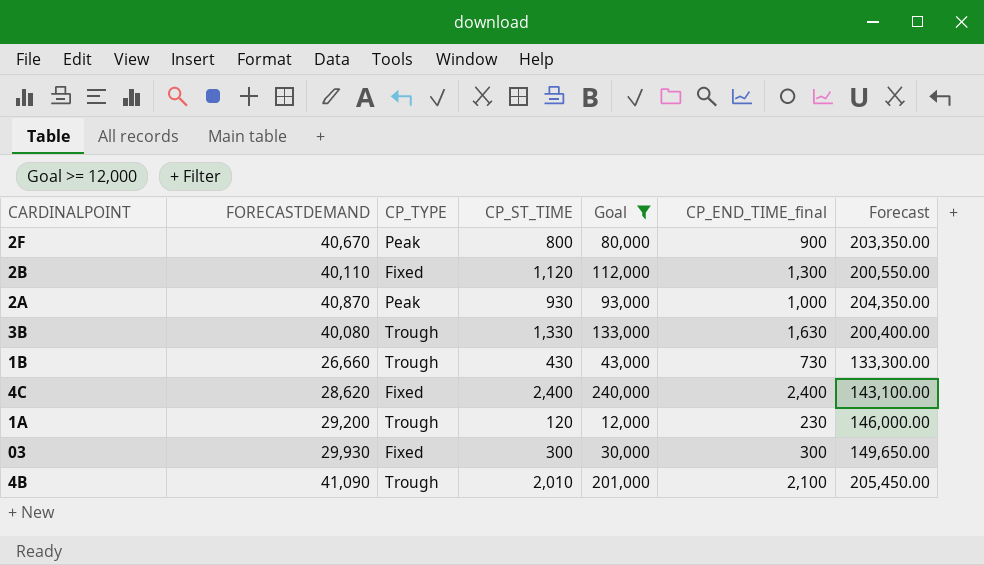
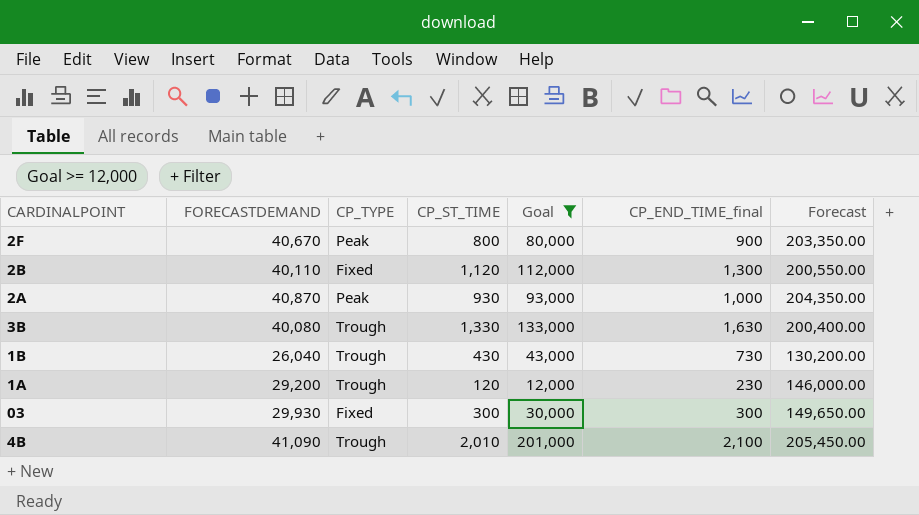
row 4C: 28,620 | Fixed | 2,400 | 240,000 | 2,400 | 143,100.00 -> none
1B | FORECASTDEMAND: 26,660 -> 26,040
1B | Forecast: 133,300.00 -> 130,200.00

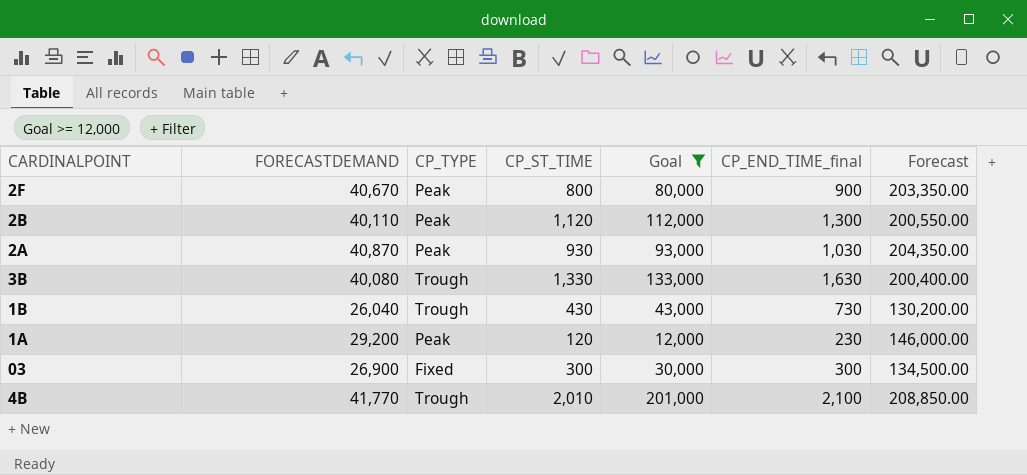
2B | CP_TYPE: Fixed -> Peak
2A | CP_END_TIME_final: 1,000 -> 1,030
1A | CP_TYPE: Trough -> Peak
03 | FORECASTDEMAND: 29,930 -> 26,900
03 | Forecast: 149,650.00 -> 134,500.00
4B | FORECASTDEMAND: 41,090 -> 41,770
4B | Forecast: 205,450.00 -> 208,850.00

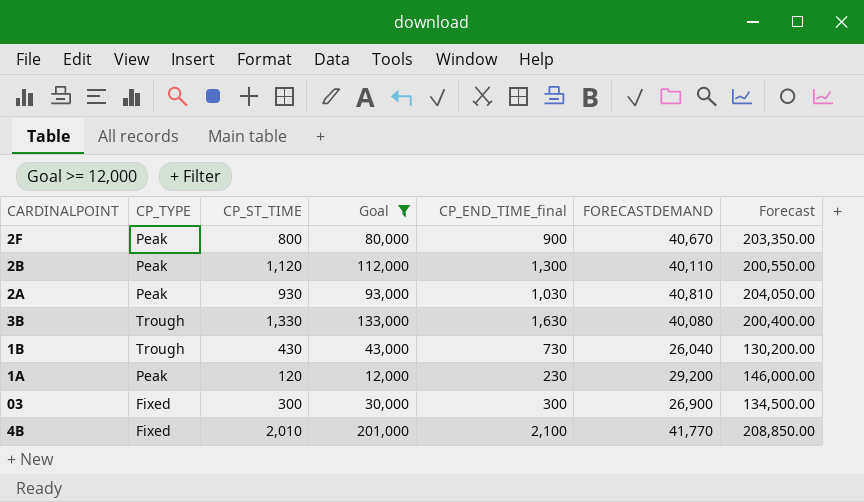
column FORECASTDEMAND | position: 2 -> 6
2A | FORECASTDEMAND: 40,870 -> 40,810
2A | Forecast: 204,350.00 -> 204,050.00
4B | CP_TYPE: Trough -> Fixed

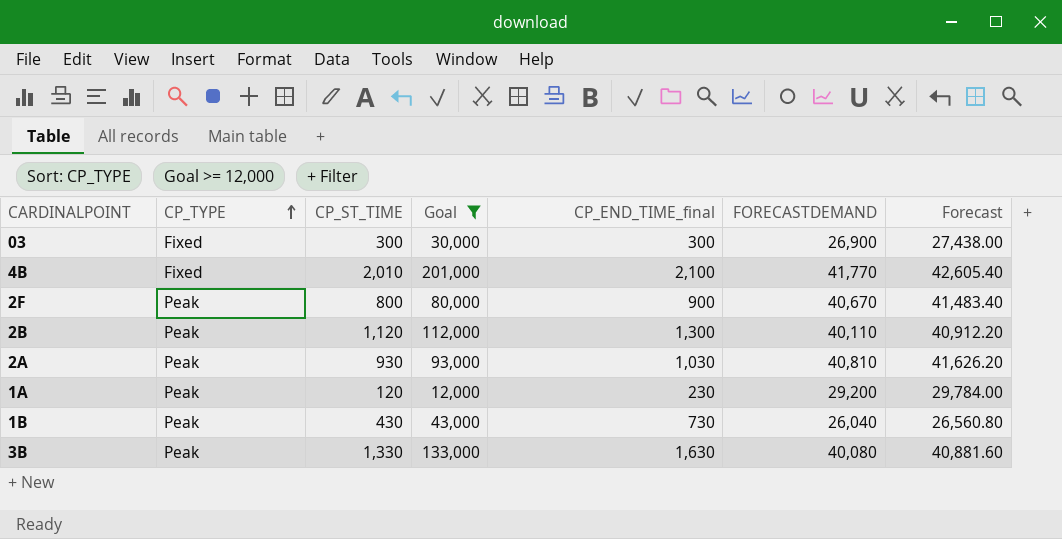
row order: none -> CP_TYPE ascending
column Forecast | formula: [FORECASTDEMAND] * 5 -> [FORECASTDEMAND] * 1.02
1B | CP_TYPE: Trough -> Peak
3B | CP_TYPE: Trough -> Peak

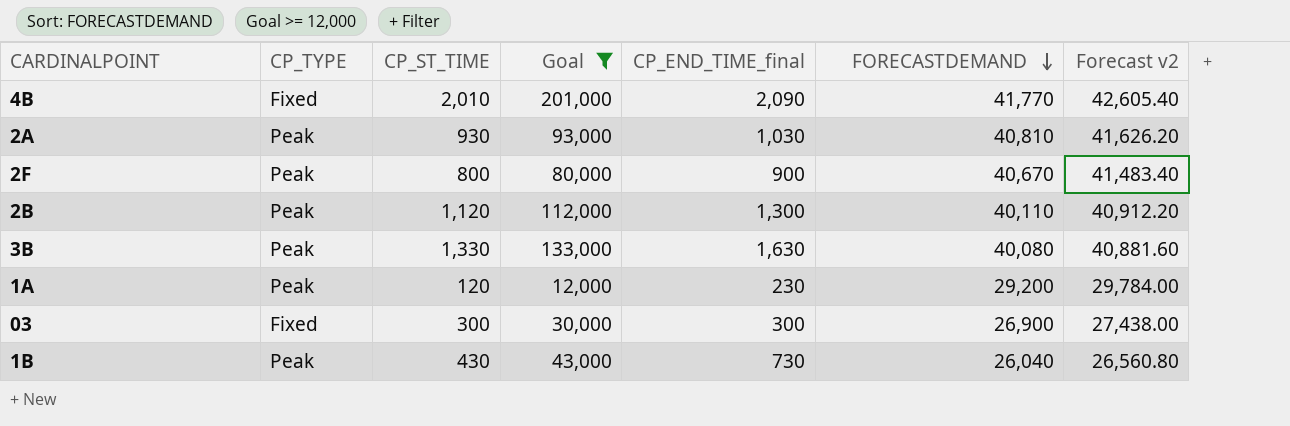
row order: CP_TYPE ascending -> FORECASTDEMAND descending
column name: Forecast -> Forecast v2
4B | CP_END_TIME_final: 2,100 -> 2,090

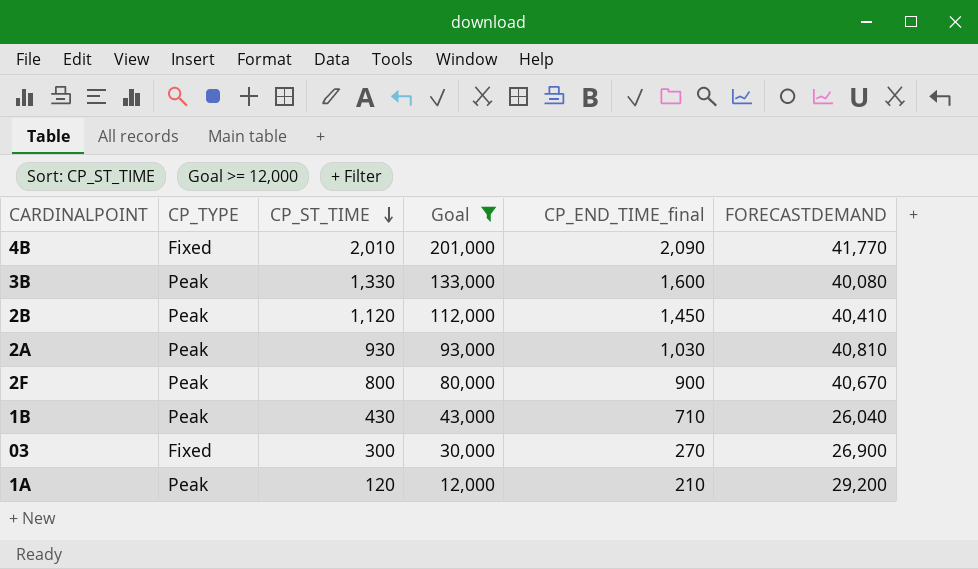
row order: FORECASTDEMAND descending -> CP_ST_TIME descending
column Forecast v2 | formula: [FORECASTDEMAND] * 1.02 -> none
3B | CP_END_TIME_final: 1,630 -> 1,600
2B | CP_END_TIME_final: 1,300 -> 1,450
2B | FORECASTDEMAND: 40,110 -> 40,410
1B | CP_END_TIME_final: 730 -> 710
03 | CP_END_TIME_final: 300 -> 270
1A | CP_END_TIME_final: 230 -> 210

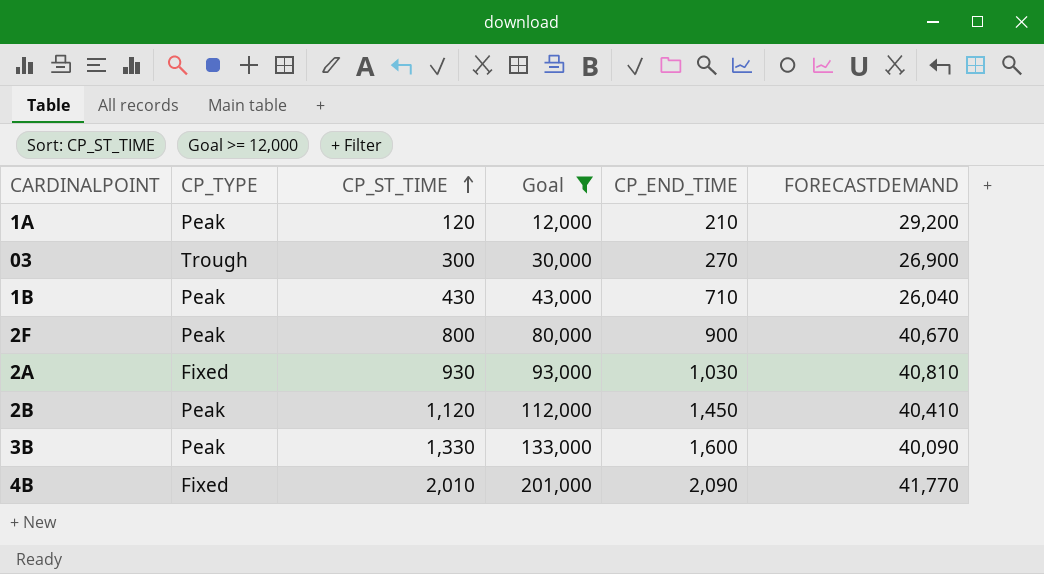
row order: CP_ST_TIME descending -> CP_ST_TIME ascending
column name: CP_END_TIME_final -> CP_END_TIME
03 | CP_TYPE: Fixed -> Trough
2A | CP_TYPE: Peak -> Fixed
3B | FORECASTDEMAND: 40,080 -> 40,090

